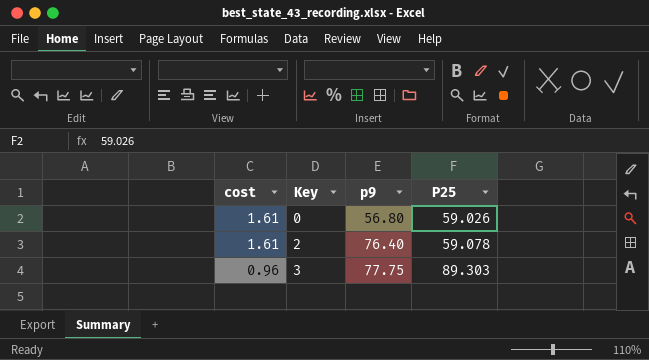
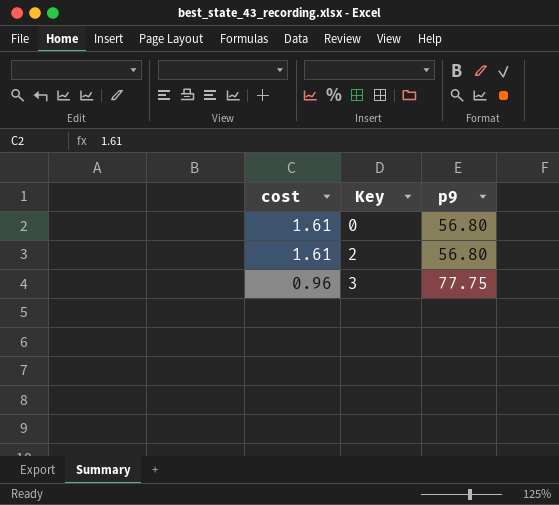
column P25 | position: 4 -> none
2 | p9: 76.40 -> 56.80

